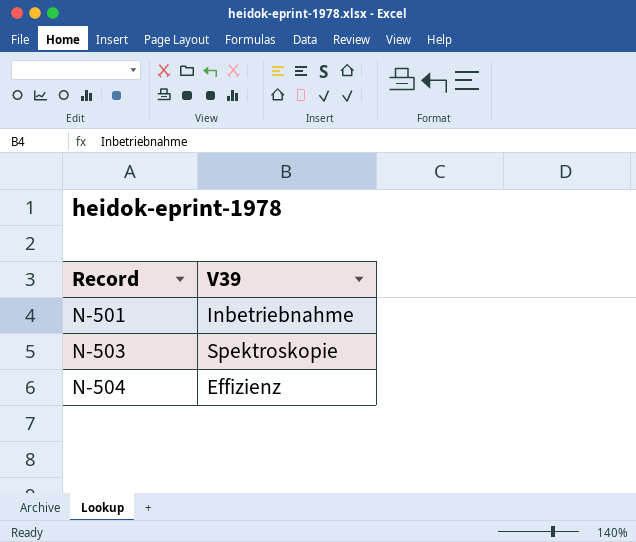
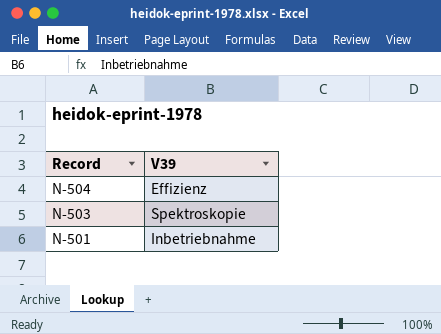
row order: Record ascending -> Record descending

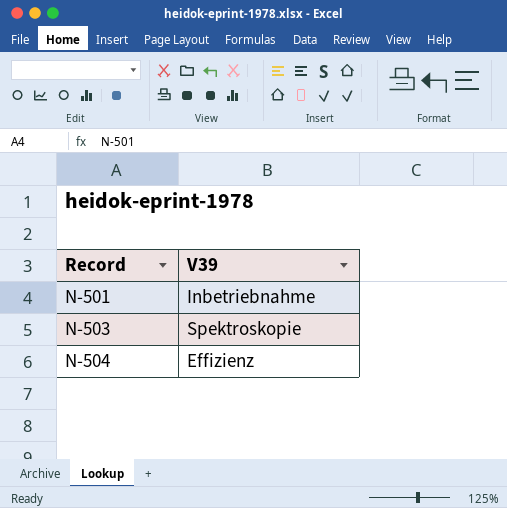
row order: Record descending -> Record ascending

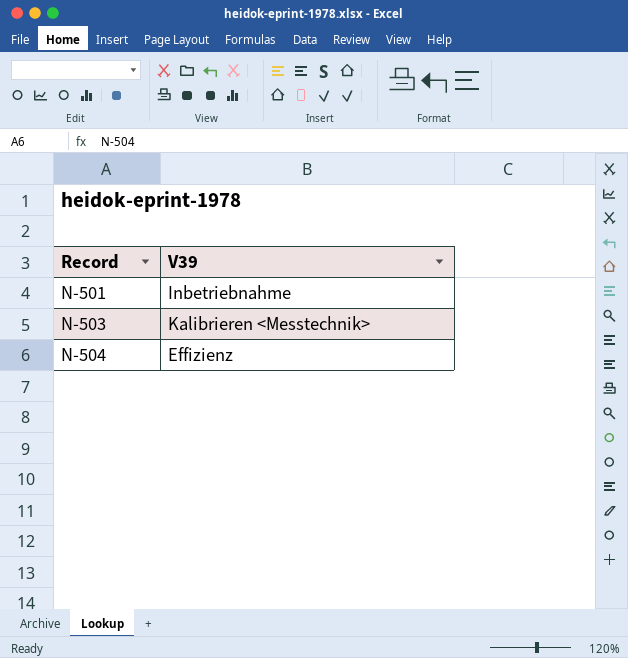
N-503 | V39: Spektroskopie -> Kalibrieren <Messtechnik>

